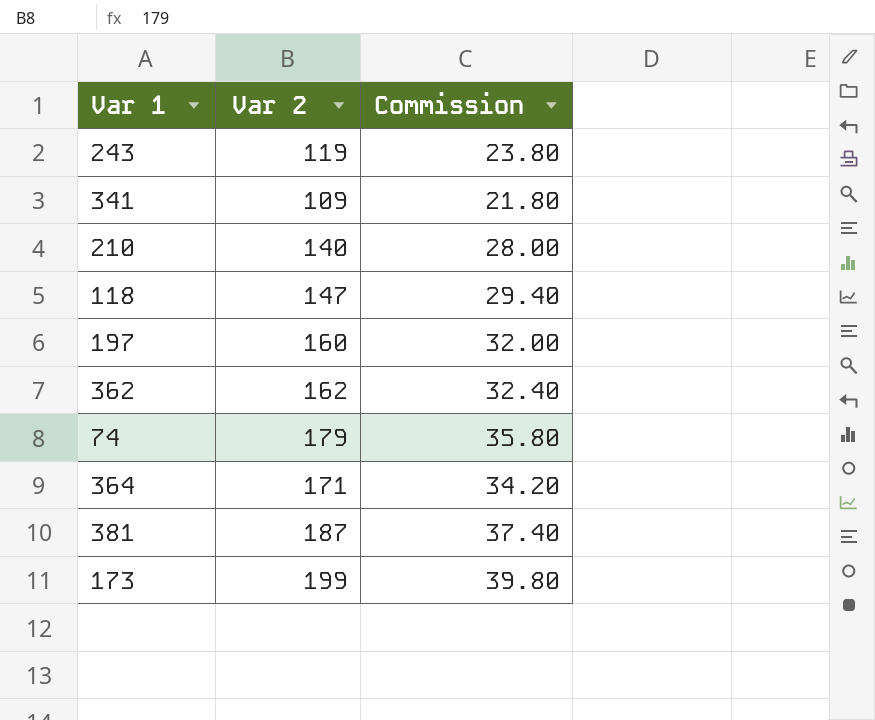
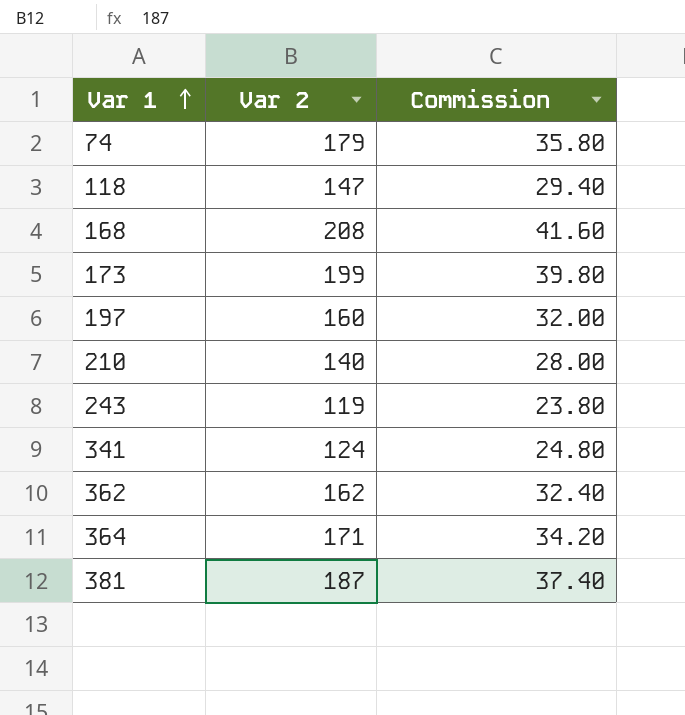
row order: none -> Var 1 ascending
row 168: none -> 208 | 41.60
341 | Var 2: 109 -> 124
341 | Commission: 21.80 -> 24.80

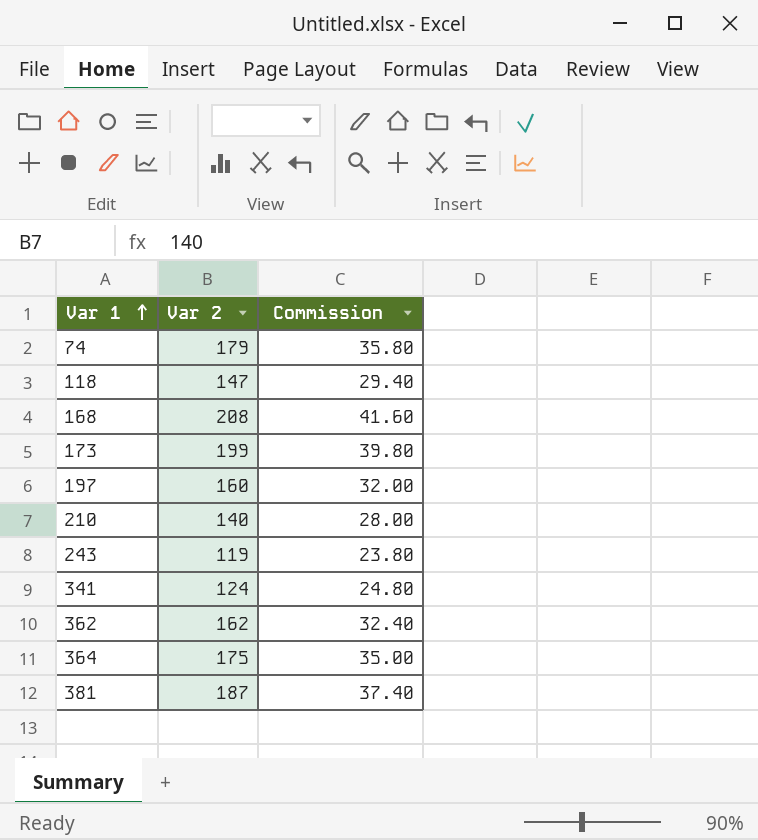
364 | Var 2: 171 -> 175
364 | Commission: 34.20 -> 35.00

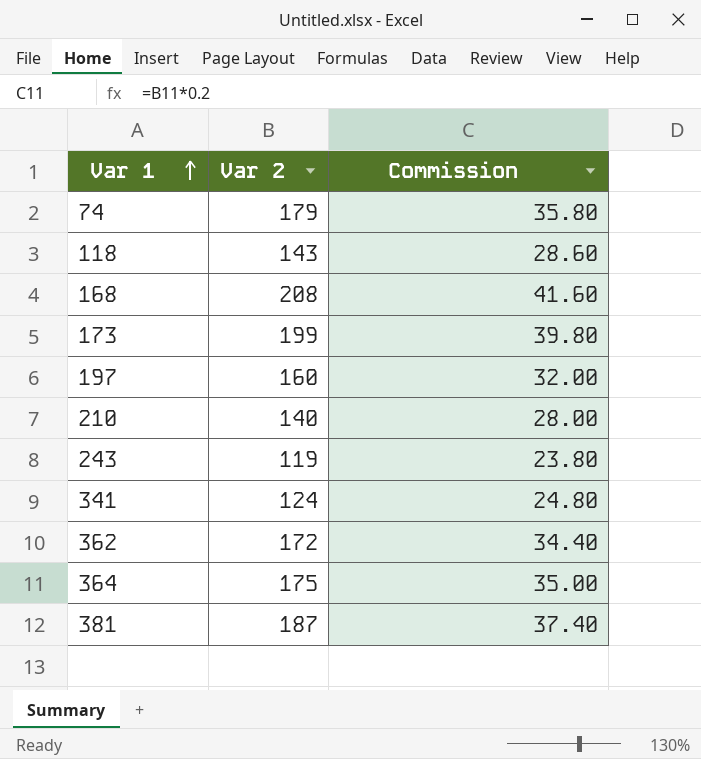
118 | Var 2: 147 -> 143
118 | Commission: 29.40 -> 28.60
362 | Var 2: 162 -> 172
362 | Commission: 32.40 -> 34.40

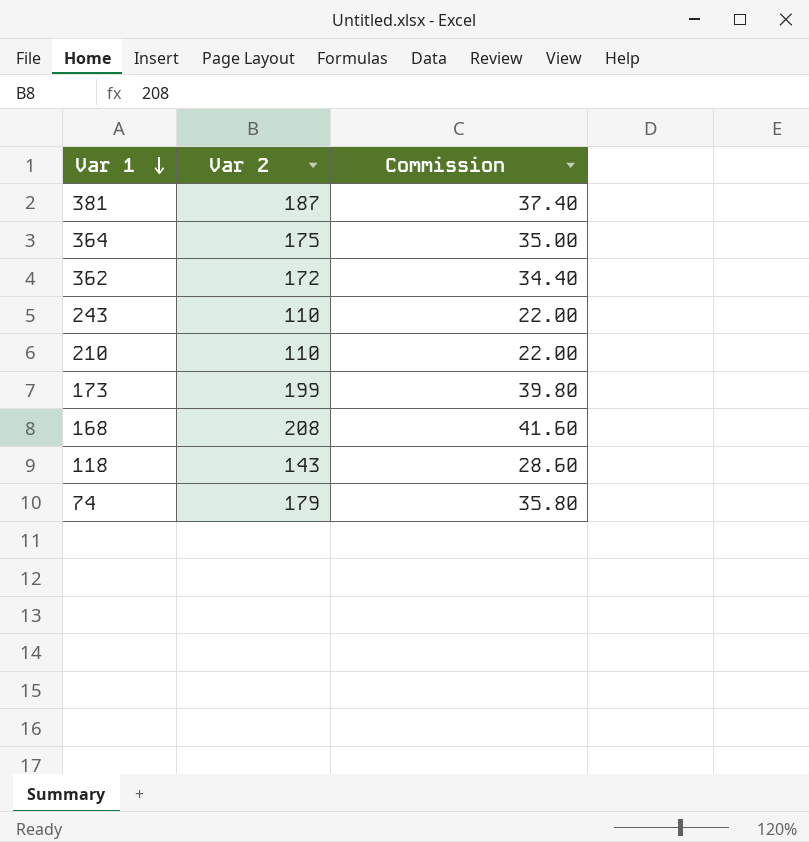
row order: Var 1 ascending -> Var 1 descending
row 197: 160 | 32.00 -> none
row 341: 124 | 24.80 -> none
243 | Var 2: 119 -> 110
243 | Commission: 23.80 -> 22.00
210 | Var 2: 140 -> 110
210 | Commission: 28.00 -> 22.00

